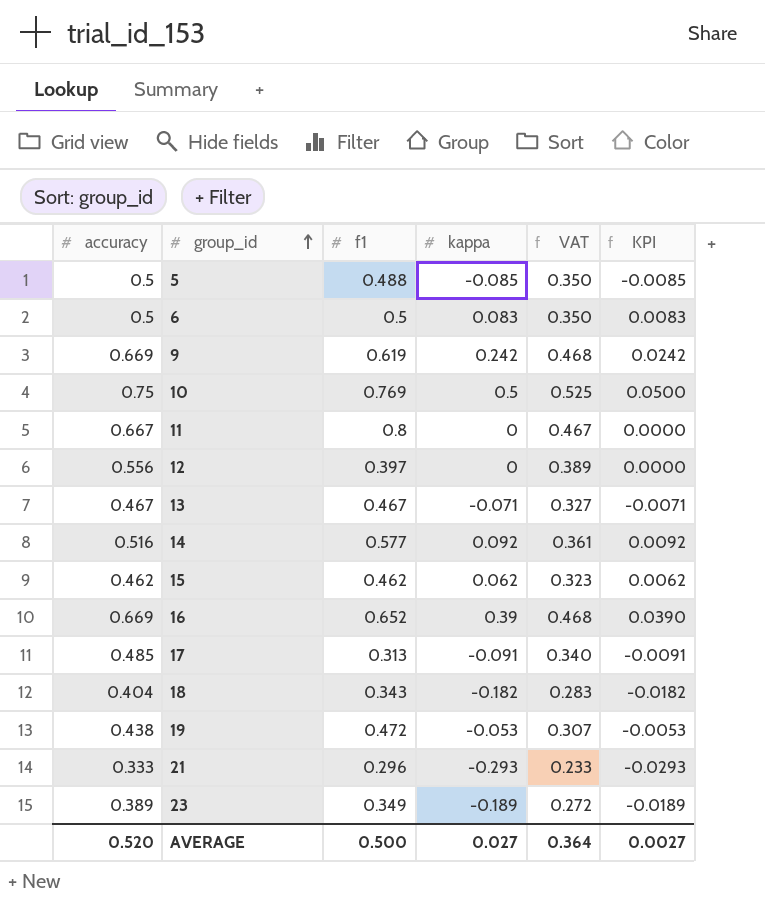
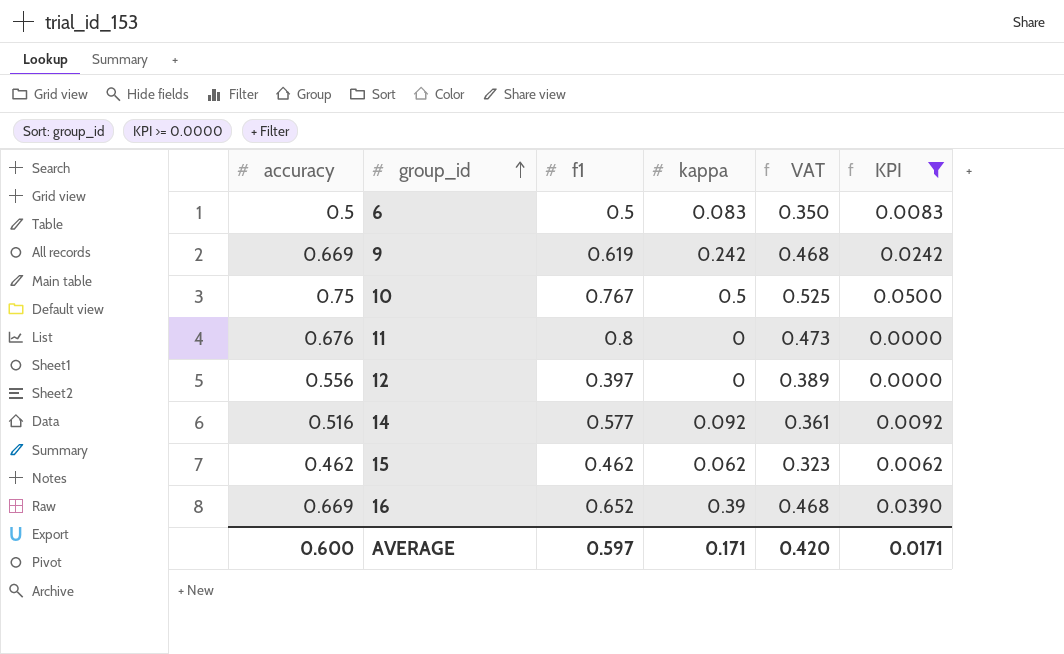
filter: none -> KPI >= 0.0000
10 | f1: 0.769 -> 0.767
11 | accuracy: 0.667 -> 0.676
11 | VAT: 0.467 -> 0.473
AVERAGE | accuracy: 0.520 -> 0.600
AVERAGE | f1: 0.500 -> 0.597
AVERAGE | kappa: 0.027 -> 0.171
AVERAGE | VAT: 0.364 -> 0.420
AVERAGE | KPI: 0.0027 -> 0.0171

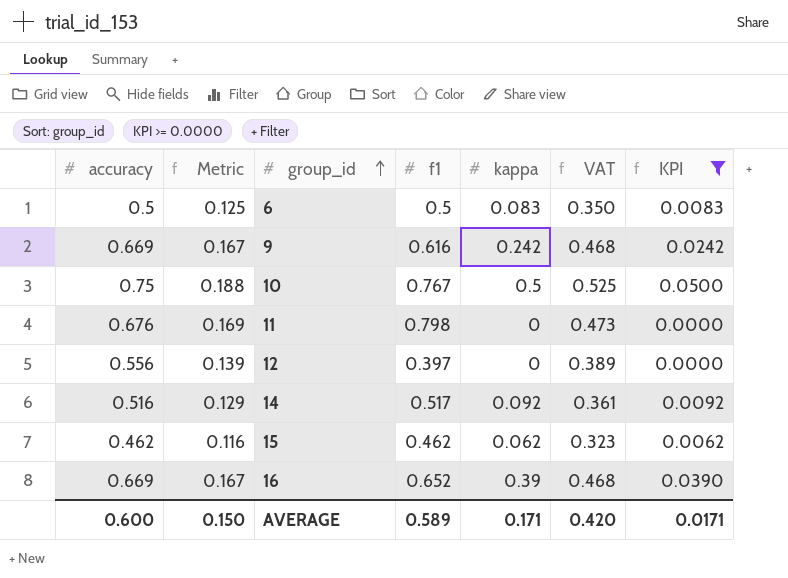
column Metric | formula: none -> [accuracy] * 0.25
9 | f1: 0.619 -> 0.616
11 | f1: 0.8 -> 0.798
14 | f1: 0.577 -> 0.517
AVERAGE | f1: 0.597 -> 0.589

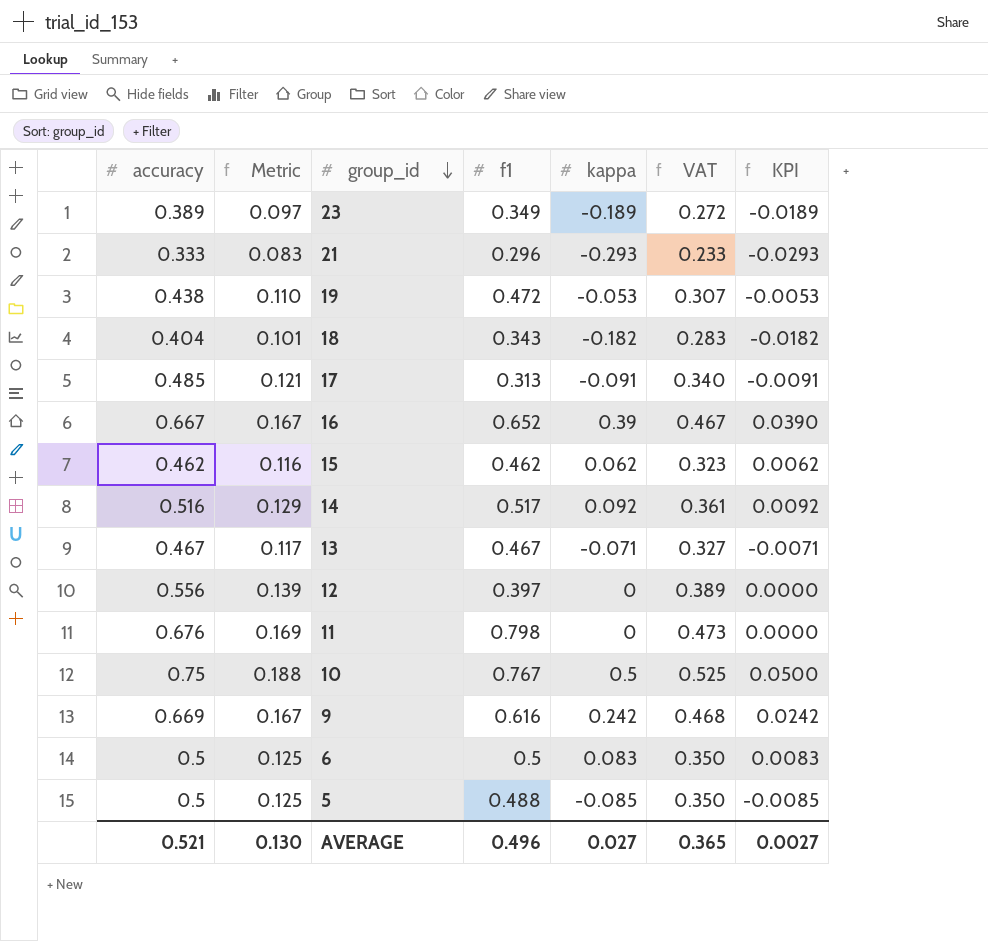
filter: KPI >= 0.0000 -> none
row order: group_id ascending -> group_id descending
16 | accuracy: 0.669 -> 0.667
16 | VAT: 0.468 -> 0.467
AVERAGE | accuracy: 0.600 -> 0.521
AVERAGE | Metric: 0.150 -> 0.130
AVERAGE | f1: 0.589 -> 0.496
AVERAGE | kappa: 0.171 -> 0.027
AVERAGE | VAT: 0.420 -> 0.365
AVERAGE | KPI: 0.0171 -> 0.0027

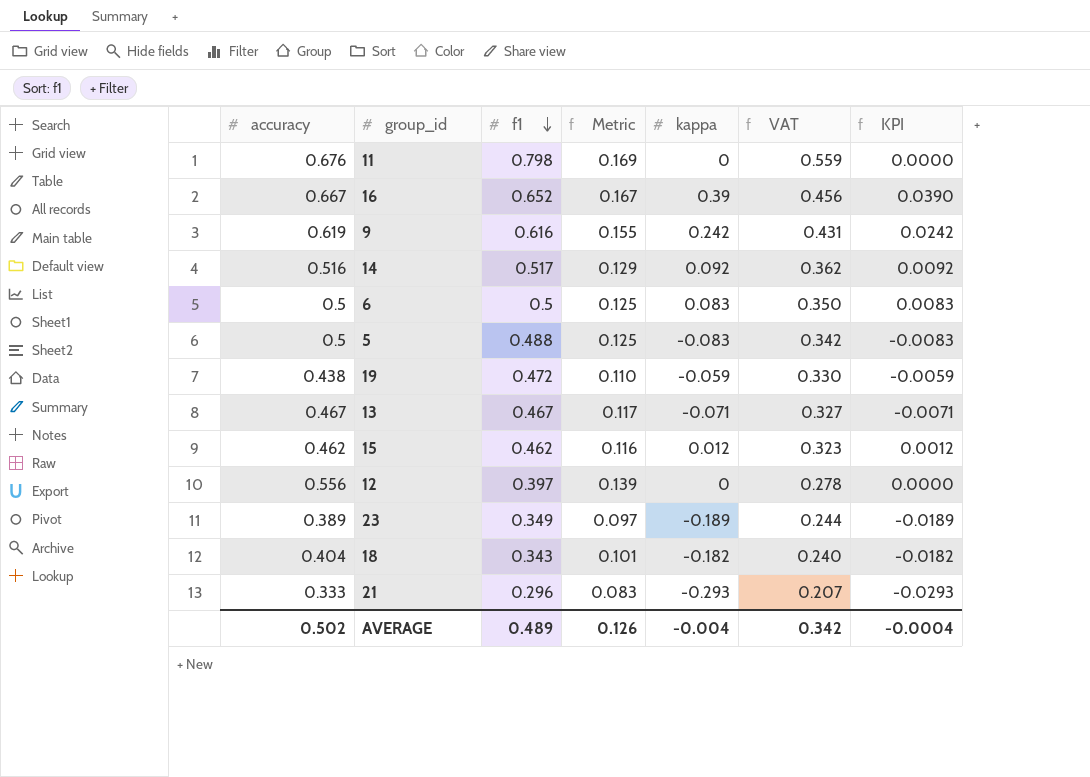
row order: group_id descending -> f1 descending
column Metric | position: 2 -> 4
column VAT | formula: [accuracy] * 0.7 -> [f1] * 0.7
row 17: 0.485 | 0.121 | 0.313 | -0.091 | 0.340 | -0.0091 -> none
row 10: 0.75 | 0.188 | 0.767 | 0.5 | 0.525 | 0.0500 -> none
9 | accuracy: 0.669 -> 0.619
9 | Metric: 0.167 -> 0.155
5 | kappa: -0.085 -> -0.083
5 | KPI: -0.0085 -> -0.0083
19 | kappa: -0.053 -> -0.059
19 | KPI: -0.0053 -> -0.0059
15 | kappa: 0.062 -> 0.012
15 | KPI: 0.0062 -> 0.0012
AVERAGE | accuracy: 0.521 -> 0.502
AVERAGE | f1: 0.496 -> 0.489
AVERAGE | Metric: 0.130 -> 0.126
AVERAGE | kappa: 0.027 -> -0.004
AVERAGE | VAT: 0.365 -> 0.342
AVERAGE | KPI: 0.0027 -> -0.0004

